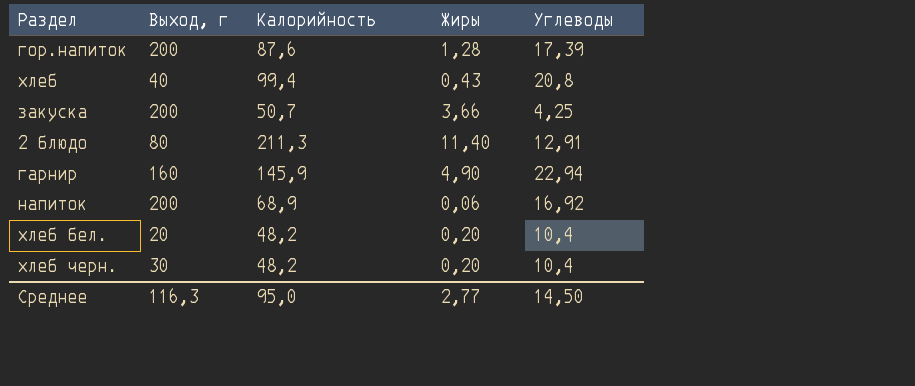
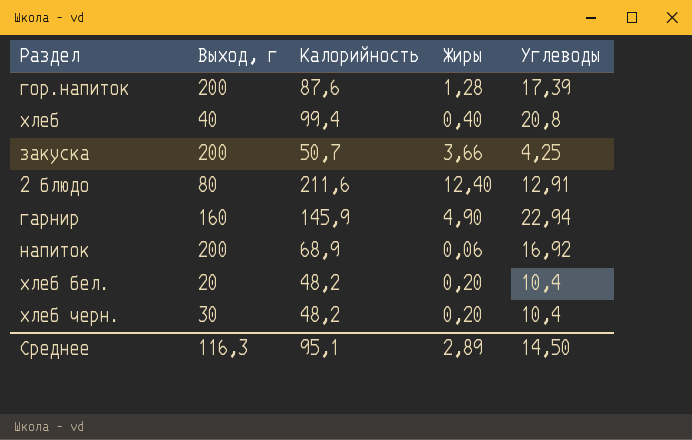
хлеб | Жиры: 0,43 -> 0,40
2 блюдо | Калорийность: 211,3 -> 211,6
2 блюдо | Жиры: 11,40 -> 12,40
Среднее | Калорийность: 95,0 -> 95,1
Среднее | Жиры: 2,77 -> 2,89

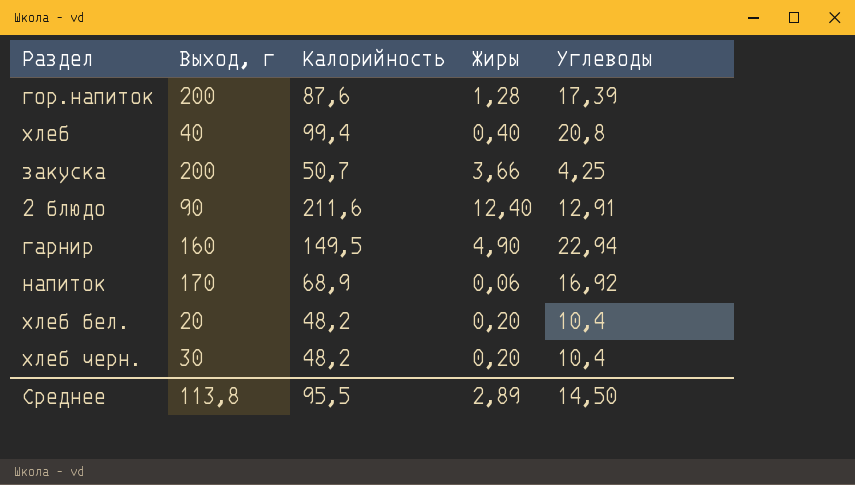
2 блюдо | Выход, г: 80 -> 90
гарнир | Калорийность: 145,9 -> 149,5
напиток | Выход, г: 200 -> 170
Среднее | Выход, г: 116,3 -> 113,8
Среднее | Калорийность: 95,1 -> 95,5

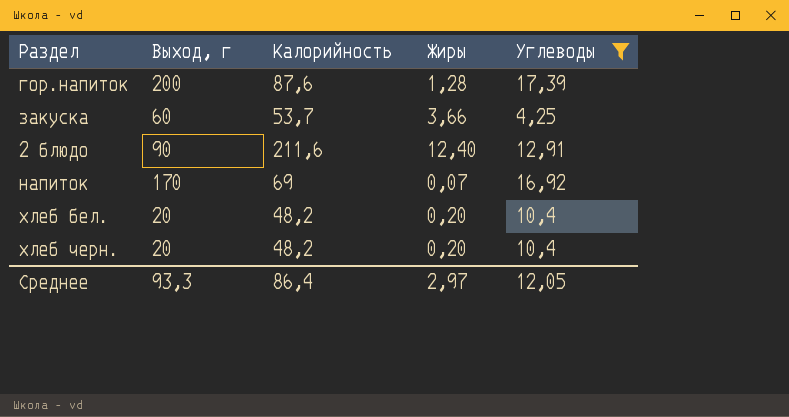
filter: none -> Углеводы <= 17,39
закуска | Выход, г: 200 -> 60
закуска | Калорийность: 50,7 -> 53,7
напиток | Калорийность: 68,9 -> 69
напиток | Жиры: 0,06 -> 0,07
хлеб черн. | Выход, г: 30 -> 20
Среднее | Выход, г: 113,8 -> 93,3
Среднее | Калорийность: 95,5 -> 86,4
Среднее | Жиры: 2,89 -> 2,97
Среднее | Углеводы: 14,50 -> 12,05

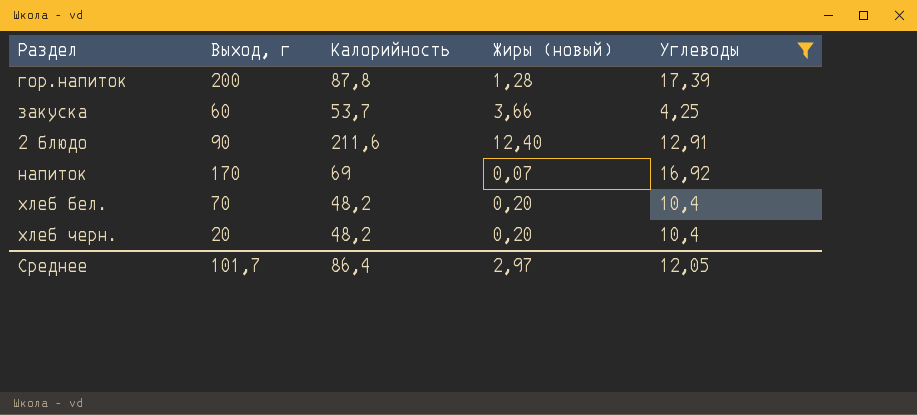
column name: Жиры -> Жиры (новый)
гор.напиток | Калорийность: 87,6 -> 87,8
хлеб бел. | Выход, г: 20 -> 70
Среднее | Выход, г: 93,3 -> 101,7

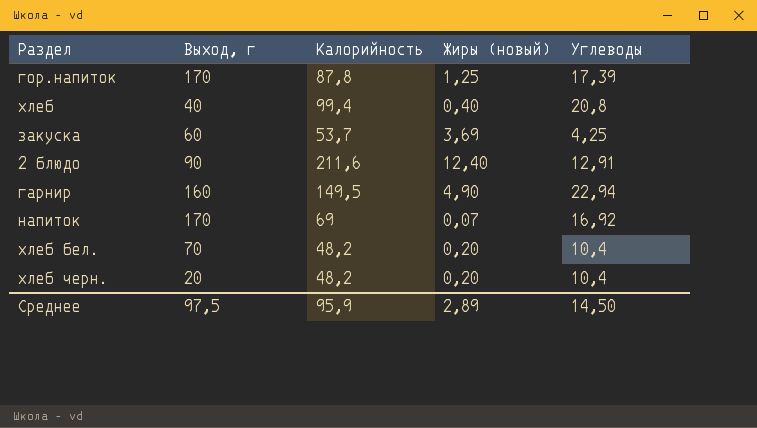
filter: Углеводы <= 17,39 -> none
гор.напиток | Выход, г: 200 -> 170
гор.напиток | Жиры (новый): 1,28 -> 1,25
закуска | Жиры (новый): 3,66 -> 3,69
Среднее | Выход, г: 101,7 -> 97,5
Среднее | Калорийность: 86,4 -> 95,9
Среднее | Жиры (новый): 2,97 -> 2,89
Среднее | Углеводы: 12,05 -> 14,50

